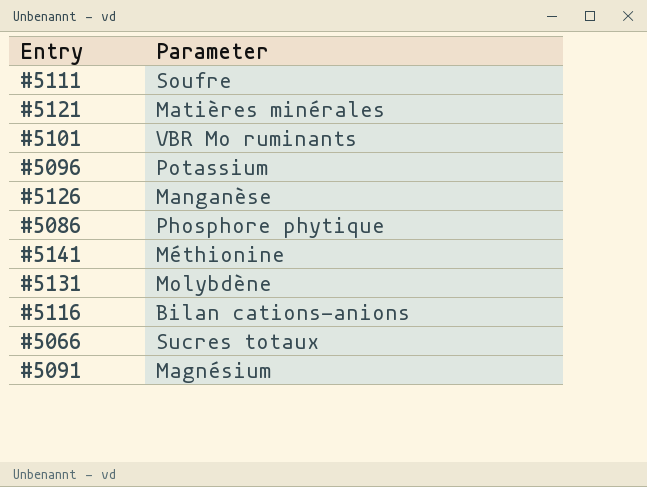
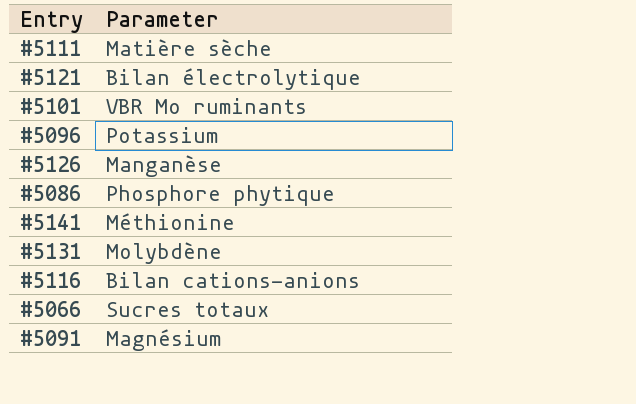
#5111 | Parameter: Soufre -> Matière sèche
#5121 | Parameter: Matières minérales -> Bilan électrolytique

